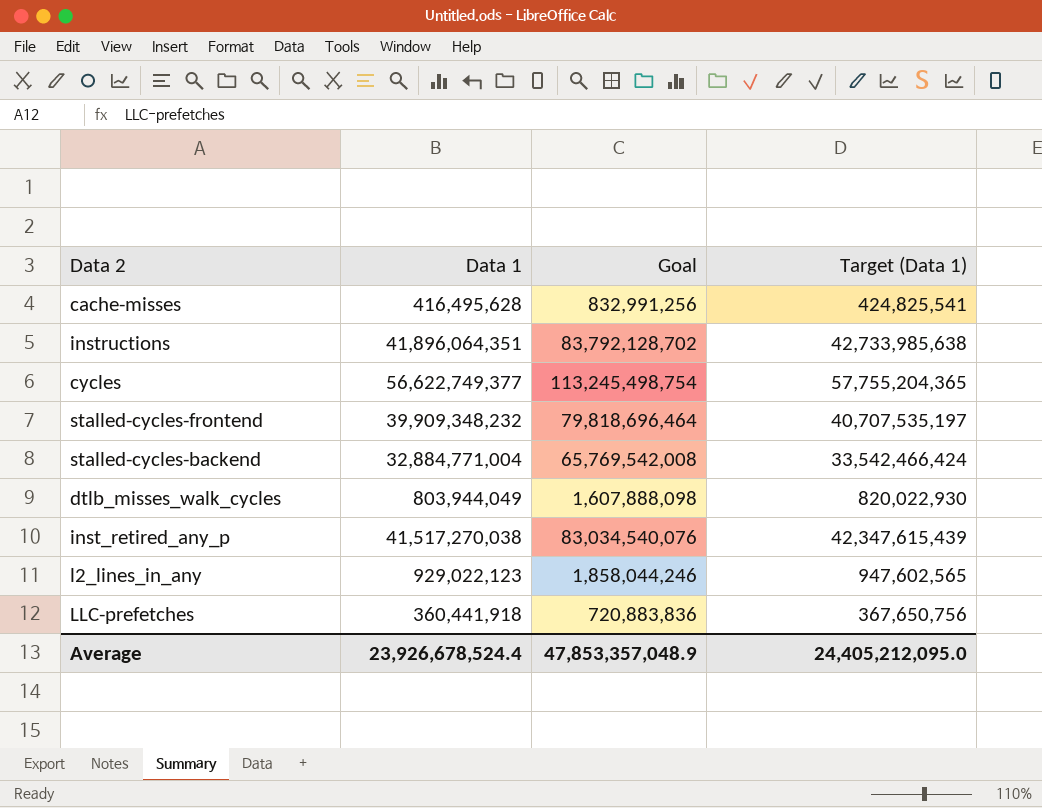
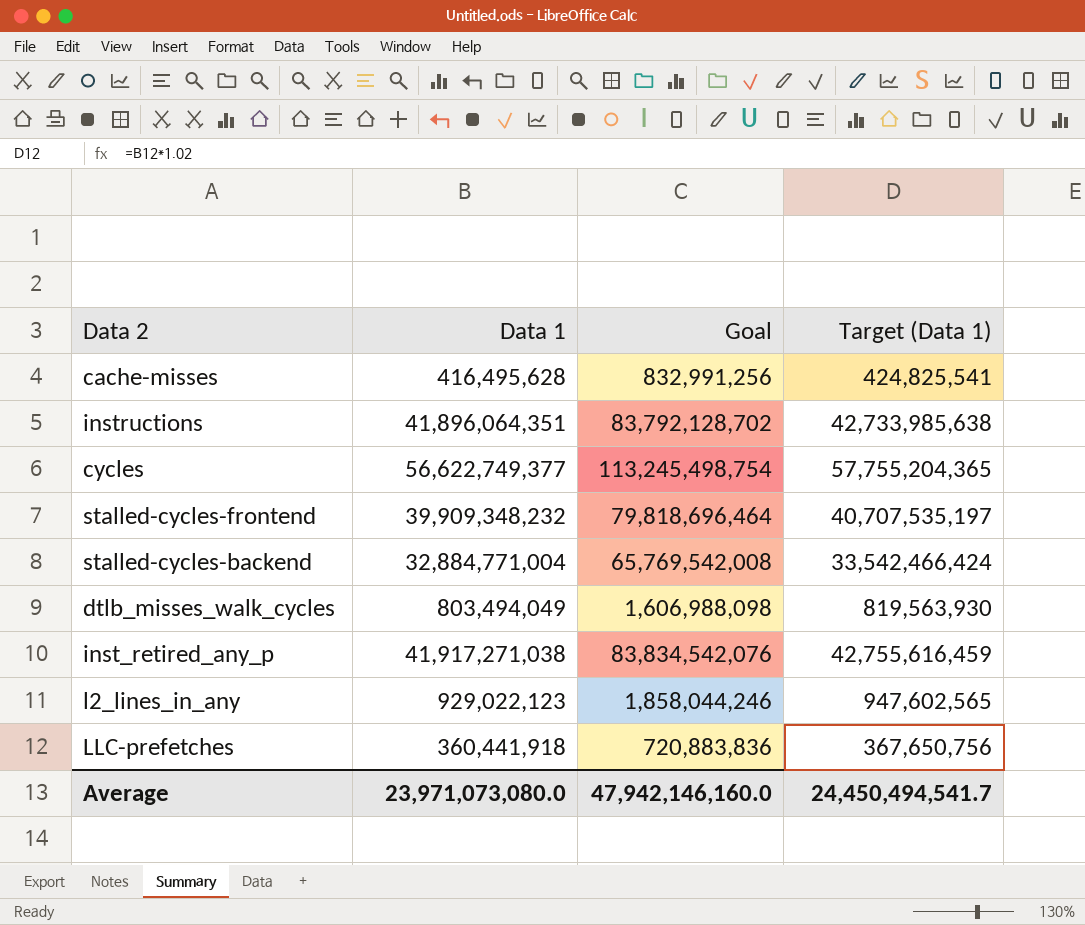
dtlb_misses_walk_cycles | Data 1: 803,944,049 -> 803,494,049
dtlb_misses_walk_cycles | Goal: 1,607,888,098 -> 1,606,988,098
dtlb_misses_walk_cycles | Target (Data 1): 820,022,930 -> 819,563,930
inst_retired_any_p | Data 1: 41,517,270,038 -> 41,917,271,038
inst_retired_any_p | Goal: 83,034,540,076 -> 83,834,542,076
inst_retired_any_p | Target (Data 1): 42,347,615,439 -> 42,755,616,459
Average | Data 1: 23,926,678,524.4 -> 23,971,073,080.0
Average | Goal: 47,853,357,048.9 -> 47,942,146,160.0
Average | Target (Data 1): 24,405,212,095.0 -> 24,450,494,541.7

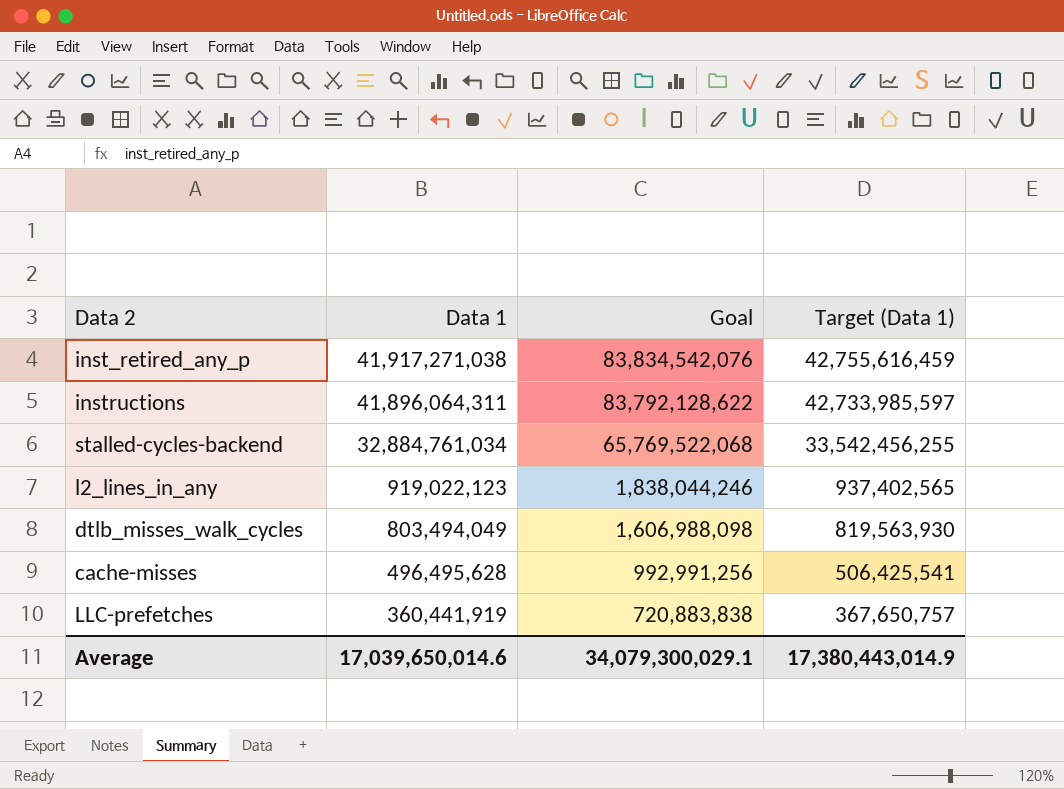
row order: none -> Data 1 descending
row cycles: 56,622,749,377 | 113,245,498,754 | 57,755,204,365 -> none
row stalled-cycles-frontend: 39,909,348,232 | 79,818,696,464 | 40,707,535,197 -> none
instructions | Data 1: 41,896,064,351 -> 41,896,064,311
instructions | Goal: 83,792,128,702 -> 83,792,128,622
instructions | Target (Data 1): 42,733,985,638 -> 42,733,985,597
stalled-cycles-backend | Data 1: 32,884,771,004 -> 32,884,761,034
stalled-cycles-backend | Goal: 65,769,542,008 -> 65,769,522,068
stalled-cycles-backend | Target (Data 1): 33,542,466,424 -> 33,542,456,255
l2_lines_in_any | Data 1: 929,022,123 -> 919,022,123
l2_lines_in_any | Goal: 1,858,044,246 -> 1,838,044,246
l2_lines_in_any | Target (Data 1): 947,602,565 -> 937,402,565
cache-misses | Data 1: 416,495,628 -> 496,495,628
cache-misses | Goal: 832,991,256 -> 992,991,256
cache-misses | Target (Data 1): 424,825,541 -> 506,425,541
LLC-prefetches | Data 1: 360,441,918 -> 360,441,919
LLC-prefetches | Goal: 720,883,836 -> 720,883,838
LLC-prefetches | Target (Data 1): 367,650,756 -> 367,650,757
Average | Data 1: 23,971,073,080.0 -> 17,039,650,014.6
Average | Goal: 47,942,146,160.0 -> 34,079,300,029.1
Average | Target (Data 1): 24,450,494,541.7 -> 17,380,443,014.9

